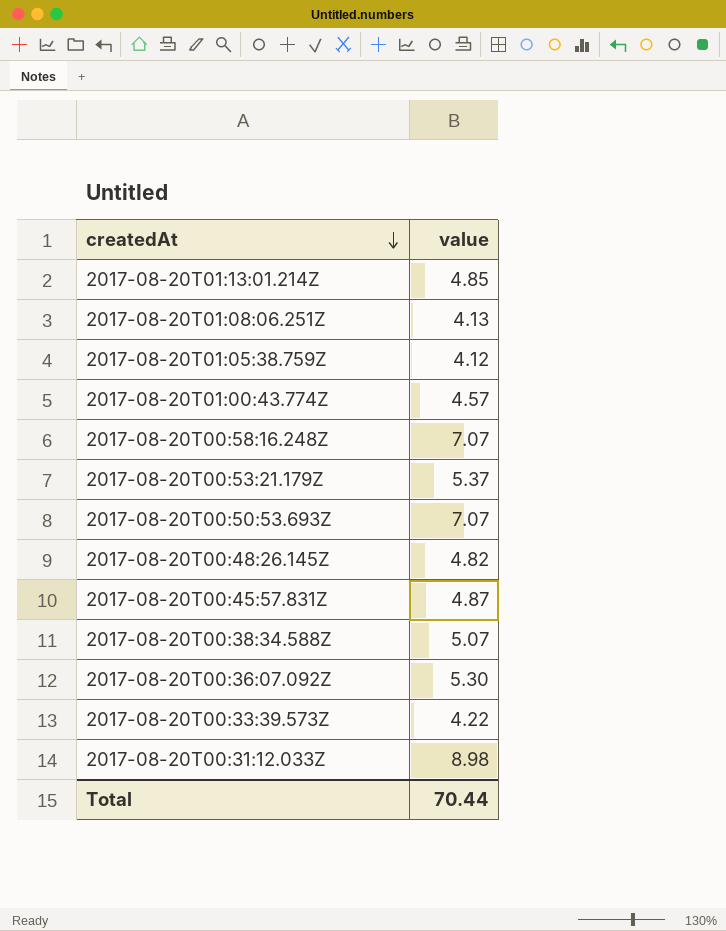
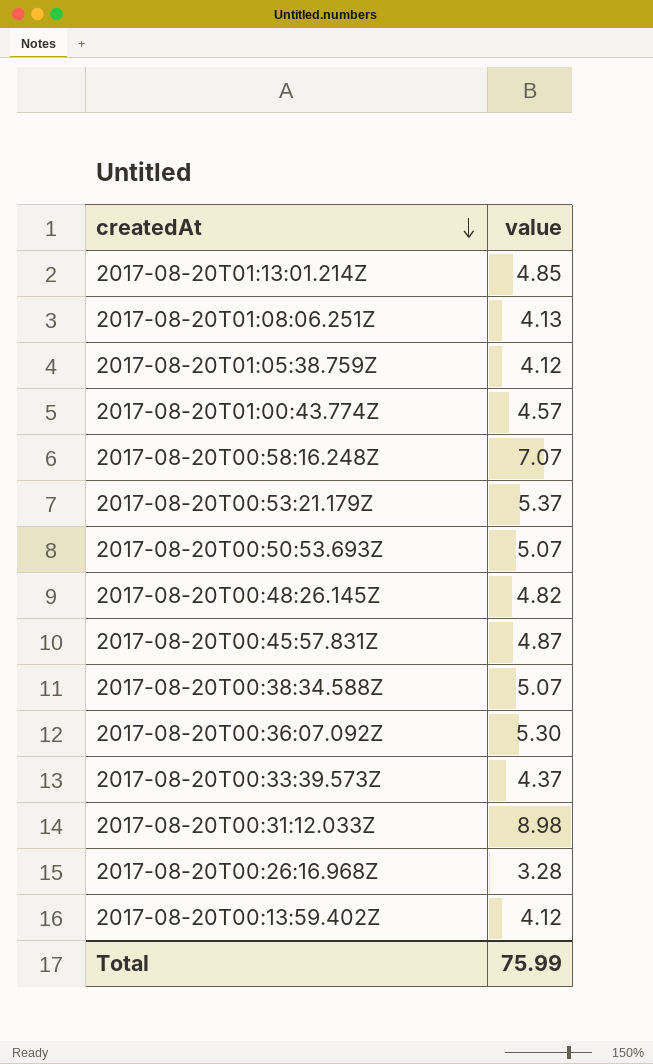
2017-08-20T00:50:53.693Z | value: 7.07 -> 5.07
2017-08-20T00:33:39.573Z | value: 4.22 -> 4.37
row 2017-08-20T00:26:16.968Z: none -> 3.28
row 2017-08-20T00:13:59.402Z: none -> 4.12
Total | value: 70.44 -> 75.99

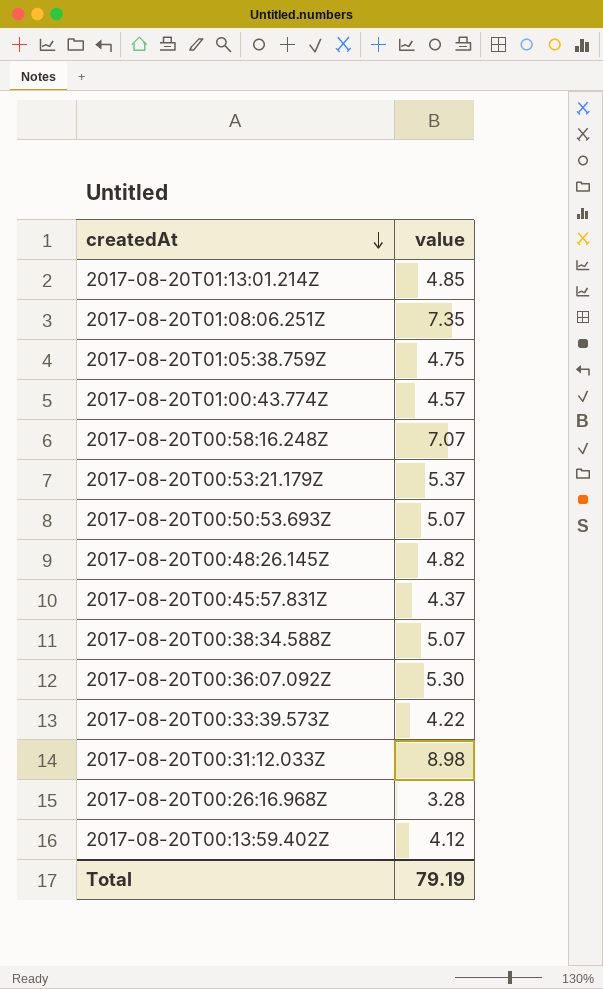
2017-08-20T01:08:06.251Z | value: 4.13 -> 7.35
2017-08-20T01:05:38.759Z | value: 4.12 -> 4.75
2017-08-20T00:45:57.831Z | value: 4.87 -> 4.37
2017-08-20T00:33:39.573Z | value: 4.37 -> 4.22
Total | value: 75.99 -> 79.19

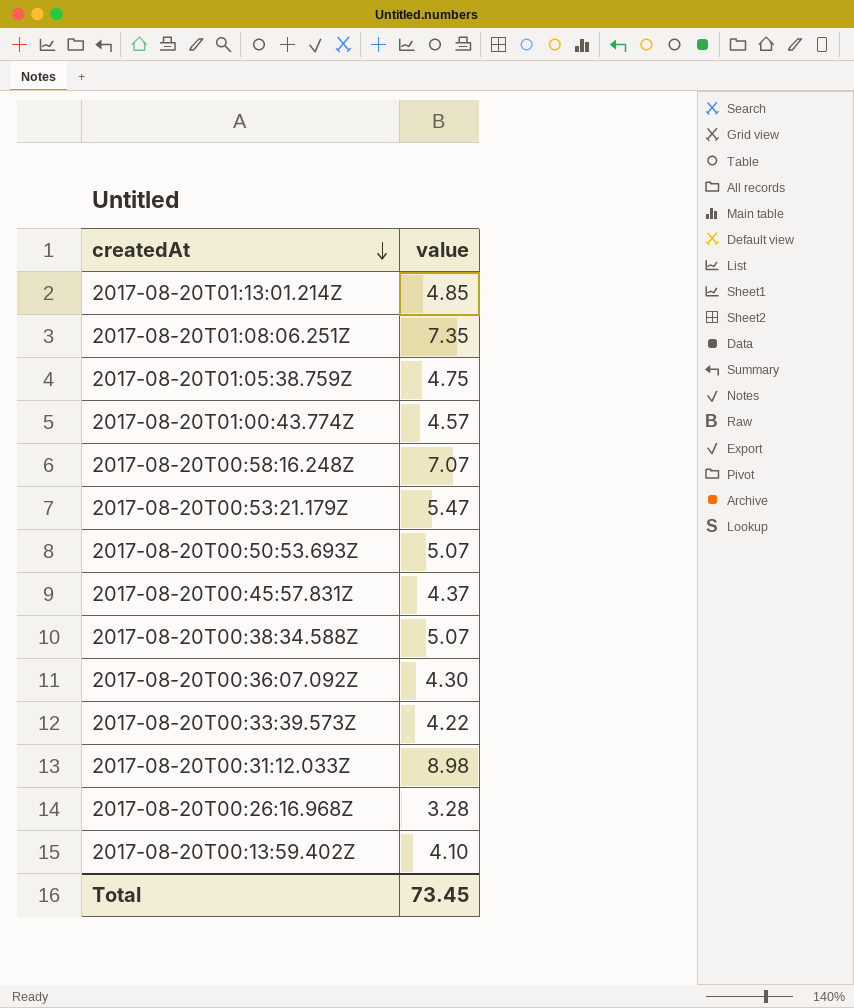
row 2017-08-20T00:48:26.145Z: 4.82 -> none
2017-08-20T00:53:21.179Z | value: 5.37 -> 5.47
2017-08-20T00:36:07.092Z | value: 5.30 -> 4.30
2017-08-20T00:13:59.402Z | value: 4.12 -> 4.10
Total | value: 79.19 -> 73.45

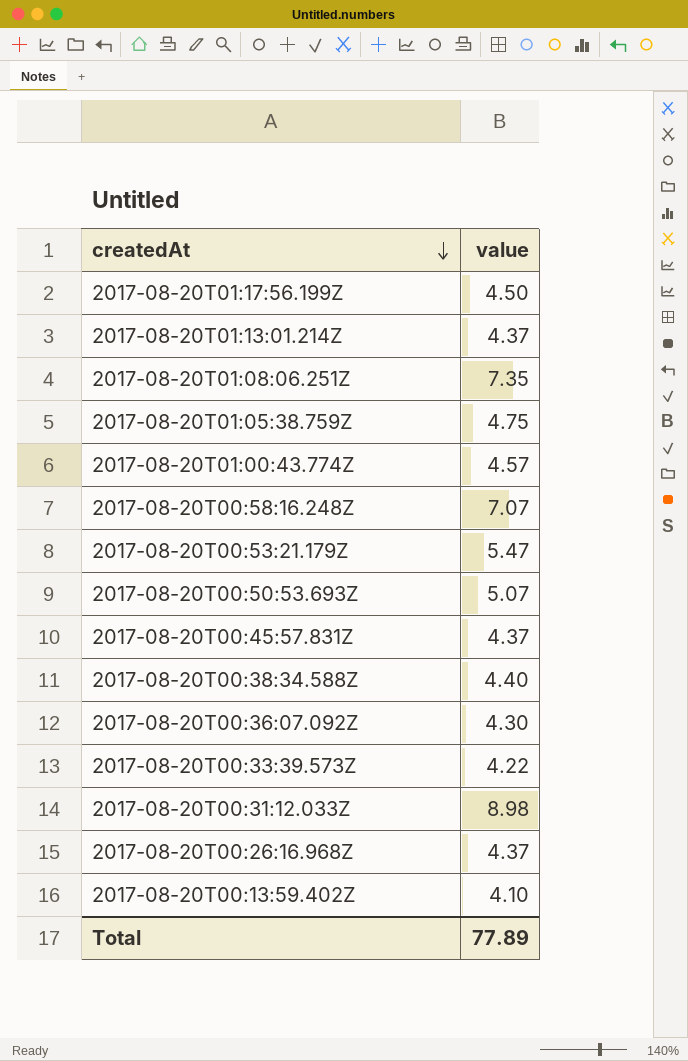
row 2017-08-20T01:17:56.199Z: none -> 4.50
2017-08-20T01:13:01.214Z | value: 4.85 -> 4.37
2017-08-20T00:38:34.588Z | value: 5.07 -> 4.40
2017-08-20T00:26:16.968Z | value: 3.28 -> 4.37
Total | value: 73.45 -> 77.89

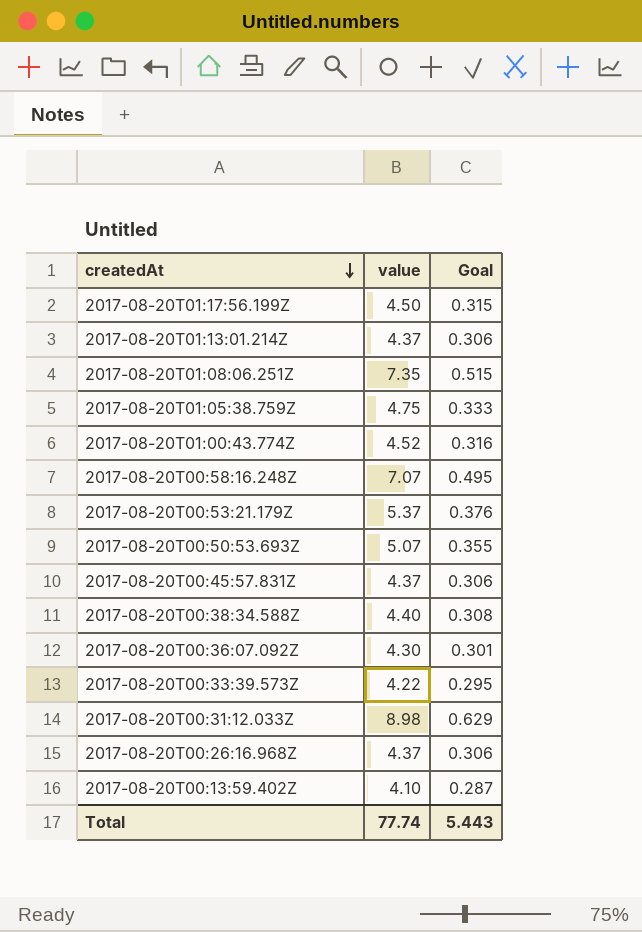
column Goal | formula: none -> [value] * 0.07
2017-08-20T01:00:43.774Z | value: 4.57 -> 4.52
2017-08-20T00:53:21.179Z | value: 5.47 -> 5.37
Total | value: 77.89 -> 77.74

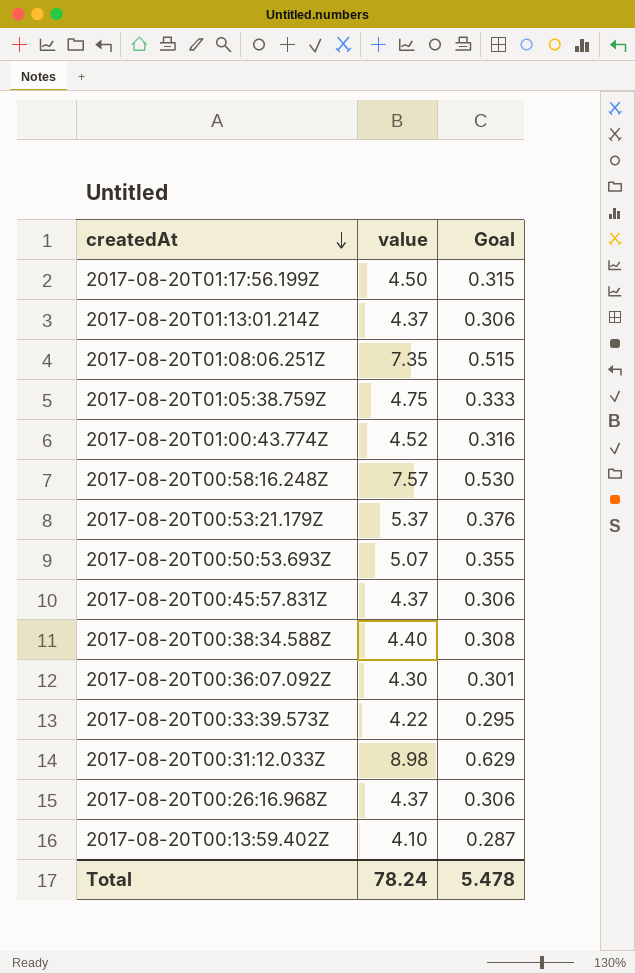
2017-08-20T00:58:16.248Z | value: 7.07 -> 7.57
2017-08-20T00:58:16.248Z | Goal: 0.495 -> 0.530
Total | value: 77.74 -> 78.24
Total | Goal: 5.443 -> 5.478

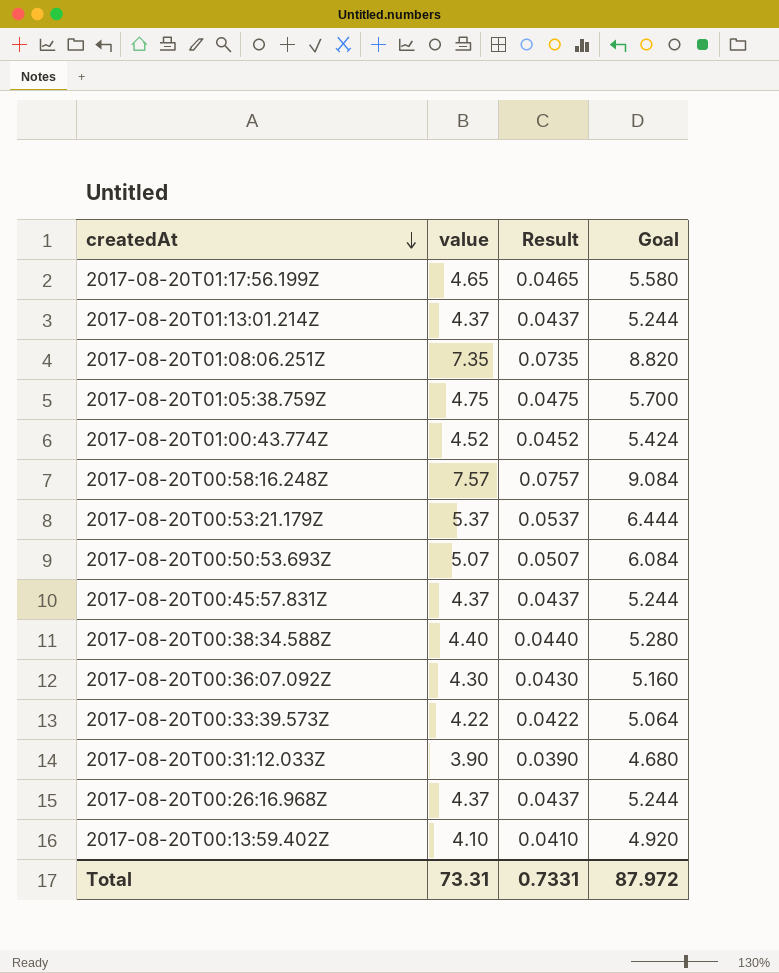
column Result | formula: none -> [value] * 0.01
column Goal | formula: [value] * 0.07 -> [value] * 1.2
2017-08-20T01:17:56.199Z | value: 4.50 -> 4.65
2017-08-20T00:31:12.033Z | value: 8.98 -> 3.90
Total | value: 78.24 -> 73.31
Total | Goal: 5.478 -> 87.972

